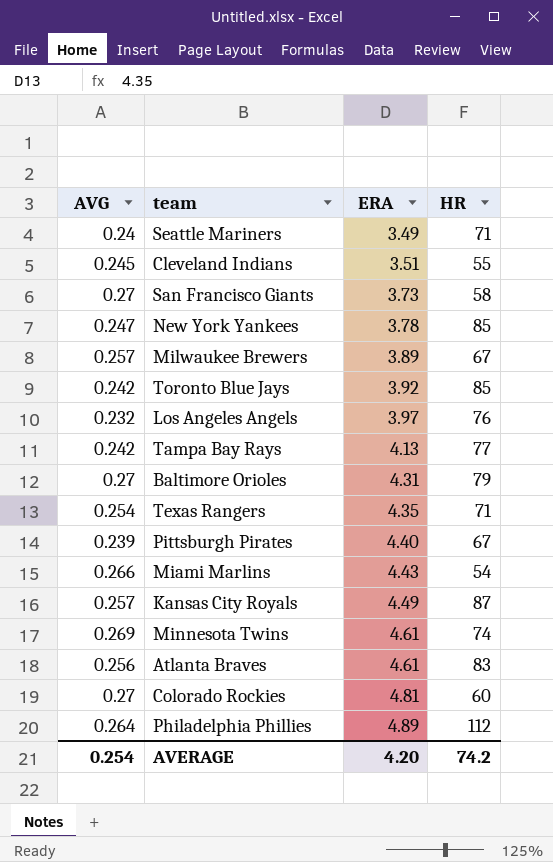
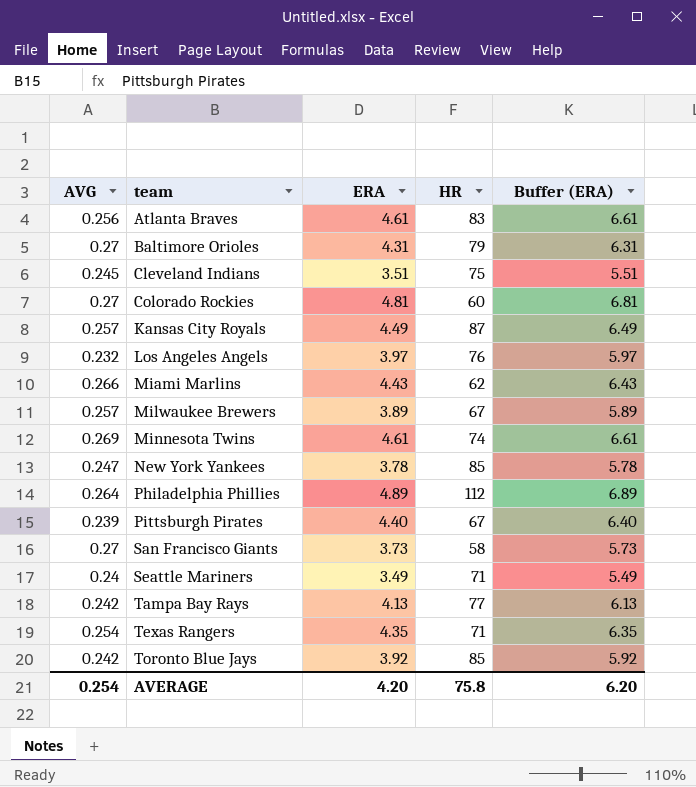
row order: ERA ascending -> team ascending
column Buffer (ERA) | formula: none -> [ERA] + 2
Cleveland Indians | HR: 55 -> 75
Miami Marlins | HR: 54 -> 62
AVERAGE | HR: 74.2 -> 75.8

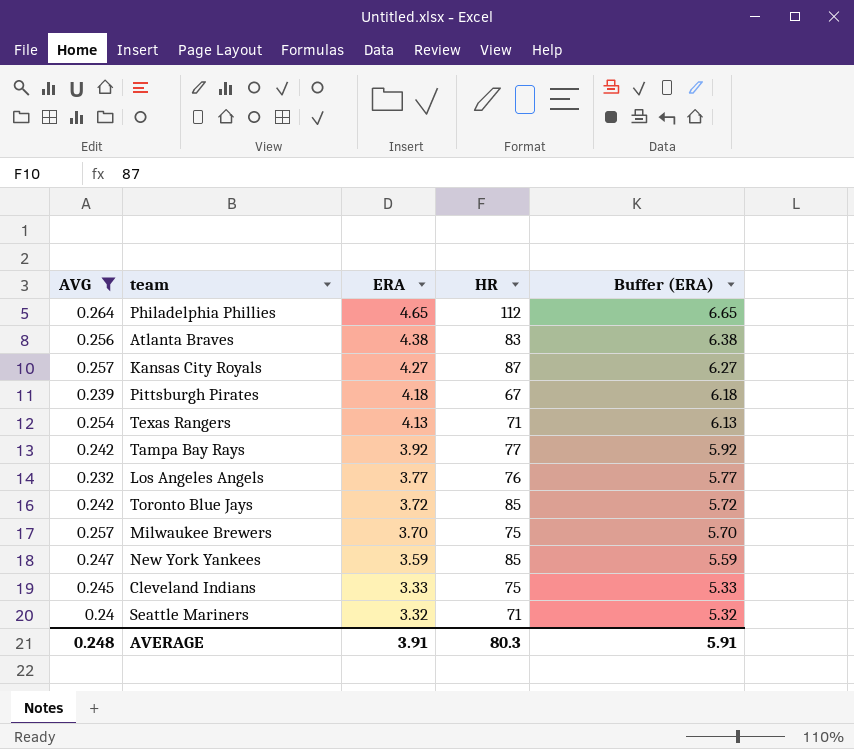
filter: none -> AVG <= 0.264
row order: team ascending -> ERA descending
Philadelphia Phillies | ERA: 4.89 -> 4.65
Philadelphia Phillies | Buffer (ERA): 6.89 -> 6.65
Atlanta Braves | ERA: 4.61 -> 4.38
Atlanta Braves | Buffer (ERA): 6.61 -> 6.38
Kansas City Royals | ERA: 4.49 -> 4.27
Kansas City Royals | Buffer (ERA): 6.49 -> 6.27
Pittsburgh Pirates | ERA: 4.40 -> 4.18
Pittsburgh Pirates | Buffer (ERA): 6.40 -> 6.18
Texas Rangers | ERA: 4.35 -> 4.13
Texas Rangers | Buffer (ERA): 6.35 -> 6.13
Tampa Bay Rays | ERA: 4.13 -> 3.92
Tampa Bay Rays | Buffer (ERA): 6.13 -> 5.92
Los Angeles Angels | ERA: 3.97 -> 3.77
Los Angeles Angels | Buffer (ERA): 5.97 -> 5.77
Toronto Blue Jays | ERA: 3.92 -> 3.72
Toronto Blue Jays | Buffer (ERA): 5.92 -> 5.72
Milwaukee Brewers | ERA: 3.89 -> 3.70
Milwaukee Brewers | HR: 67 -> 75
Milwaukee Brewers | Buffer (ERA): 5.89 -> 5.70
New York Yankees | ERA: 3.78 -> 3.59
New York Yankees | Buffer (ERA): 5.78 -> 5.59
Cleveland Indians | ERA: 3.51 -> 3.33
Cleveland Indians | Buffer (ERA): 5.51 -> 5.33
Seattle Mariners | ERA: 3.49 -> 3.32
Seattle Mariners | Buffer (ERA): 5.49 -> 5.32
AVERAGE | AVG: 0.254 -> 0.248
AVERAGE | ERA: 4.20 -> 3.91
AVERAGE | HR: 75.8 -> 80.3
AVERAGE | Buffer (ERA): 6.20 -> 5.91

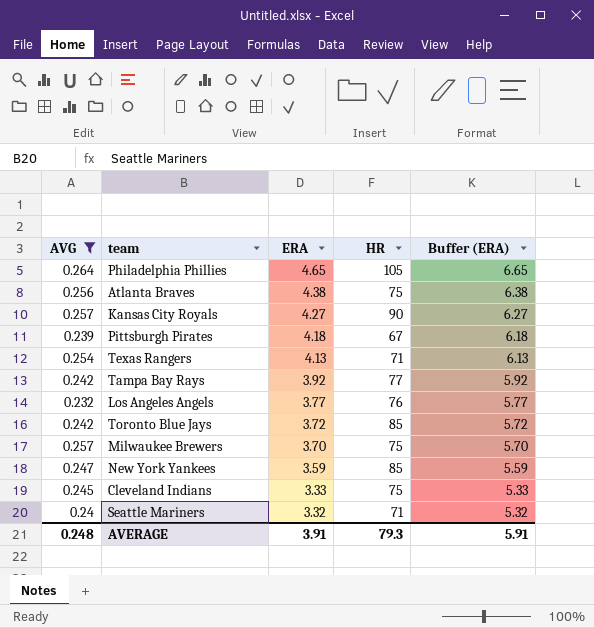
Philadelphia Phillies | HR: 112 -> 105
Atlanta Braves | HR: 83 -> 75
Kansas City Royals | HR: 87 -> 90
AVERAGE | HR: 80.3 -> 79.3

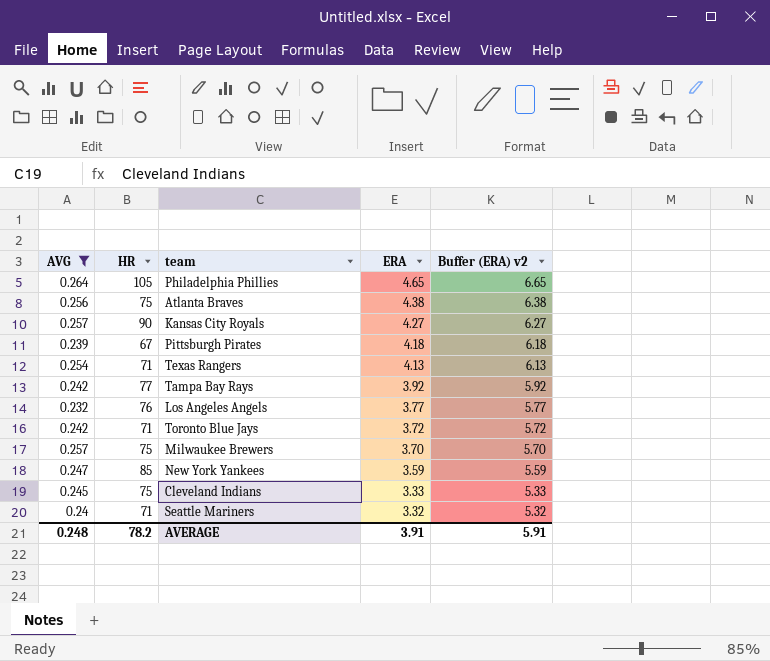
column HR | position: 4 -> 2
column name: Buffer (ERA) -> Buffer (ERA) v2
Toronto Blue Jays | HR: 85 -> 71
AVERAGE | HR: 79.3 -> 78.2

